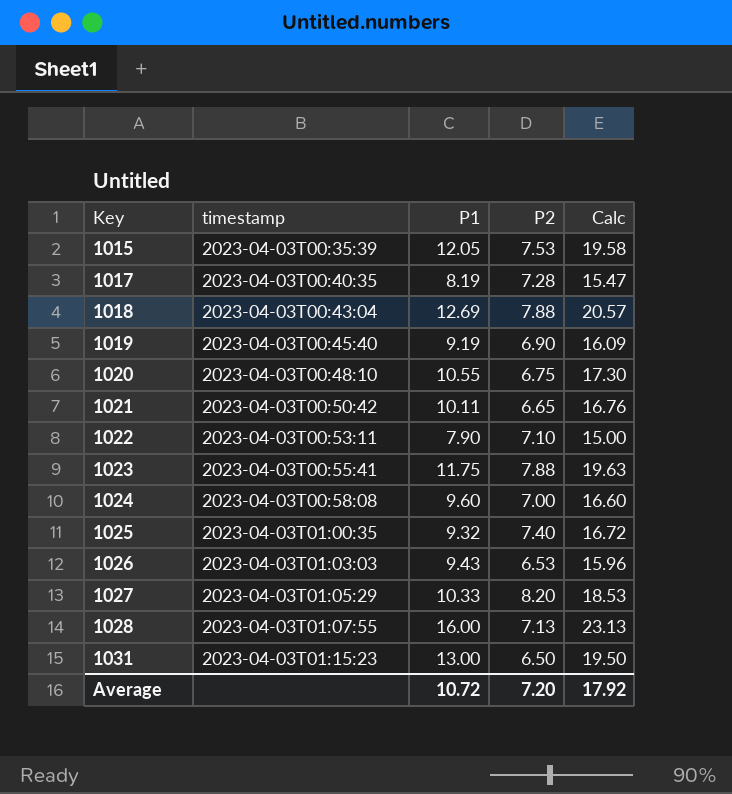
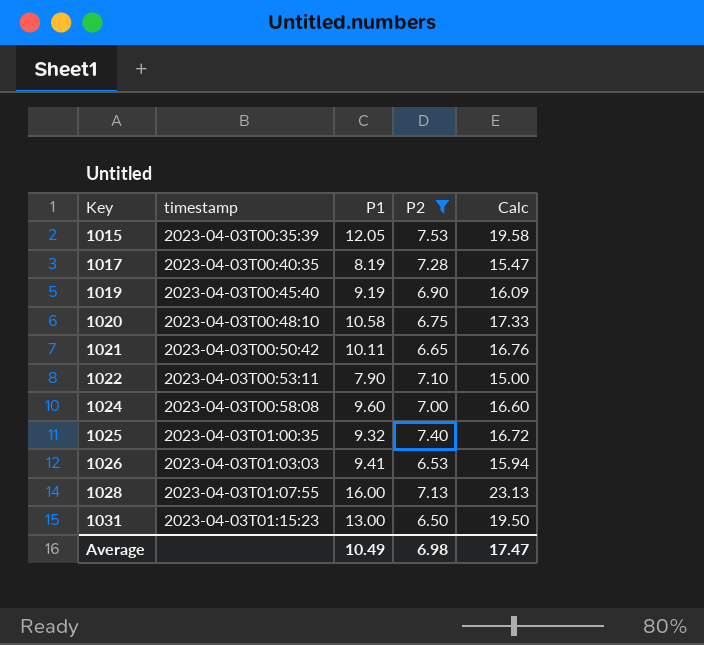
filter: none -> P2 <= 7.53
1020 | P1: 10.55 -> 10.58
1020 | Calc: 17.30 -> 17.33
1026 | P1: 9.43 -> 9.41
1026 | Calc: 15.96 -> 15.94
Average | P1: 10.72 -> 10.49
Average | P2: 7.20 -> 6.98
Average | Calc: 17.92 -> 17.47

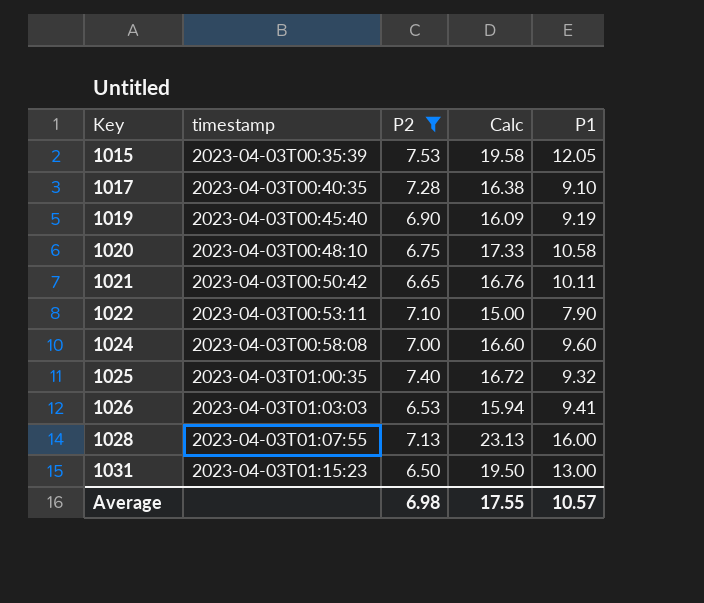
column P1 | position: 3 -> 5
1017 | Calc: 15.47 -> 16.38
1017 | P1: 8.19 -> 9.10
Average | Calc: 17.47 -> 17.55
Average | P1: 10.49 -> 10.57

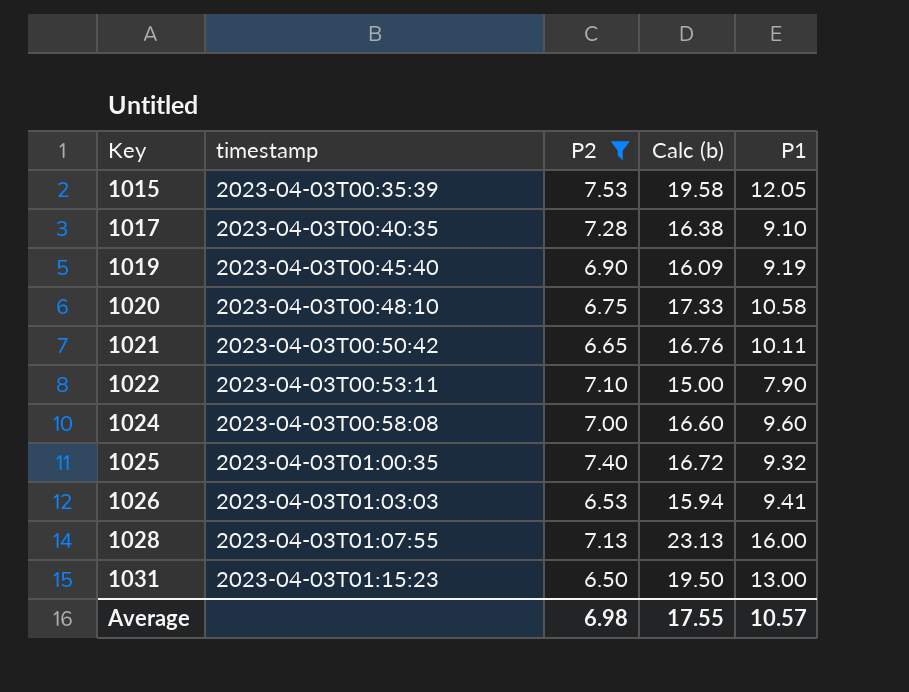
column name: Calc -> Calc (b)

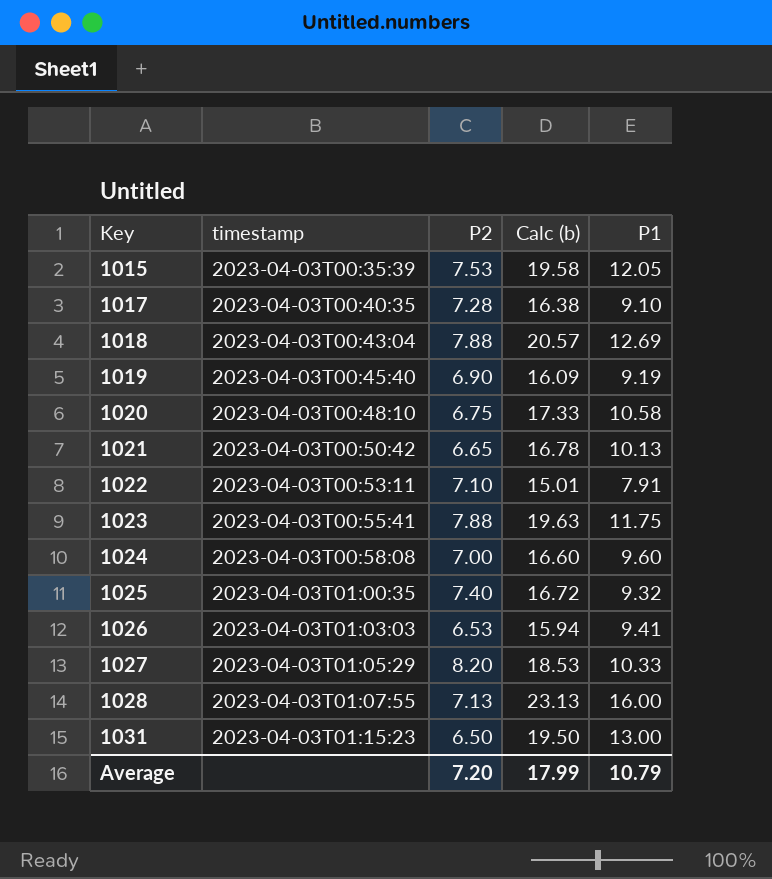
filter: P2 <= 7.53 -> none
1021 | Calc (b): 16.76 -> 16.78
1021 | P1: 10.11 -> 10.13
1022 | Calc (b): 15.00 -> 15.01
1022 | P1: 7.90 -> 7.91
Average | P2: 6.98 -> 7.20
Average | Calc (b): 17.55 -> 17.99
Average | P1: 10.57 -> 10.79

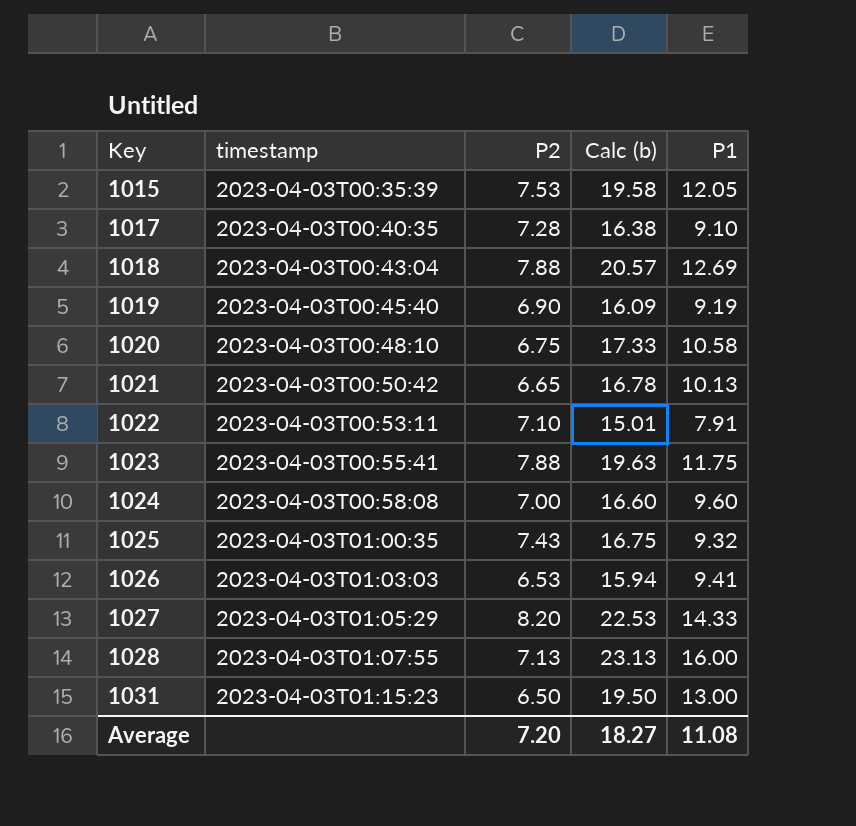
1025 | P2: 7.40 -> 7.43
1025 | Calc (b): 16.72 -> 16.75
1027 | Calc (b): 18.53 -> 22.53
1027 | P1: 10.33 -> 14.33
Average | Calc (b): 17.99 -> 18.27
Average | P1: 10.79 -> 11.08

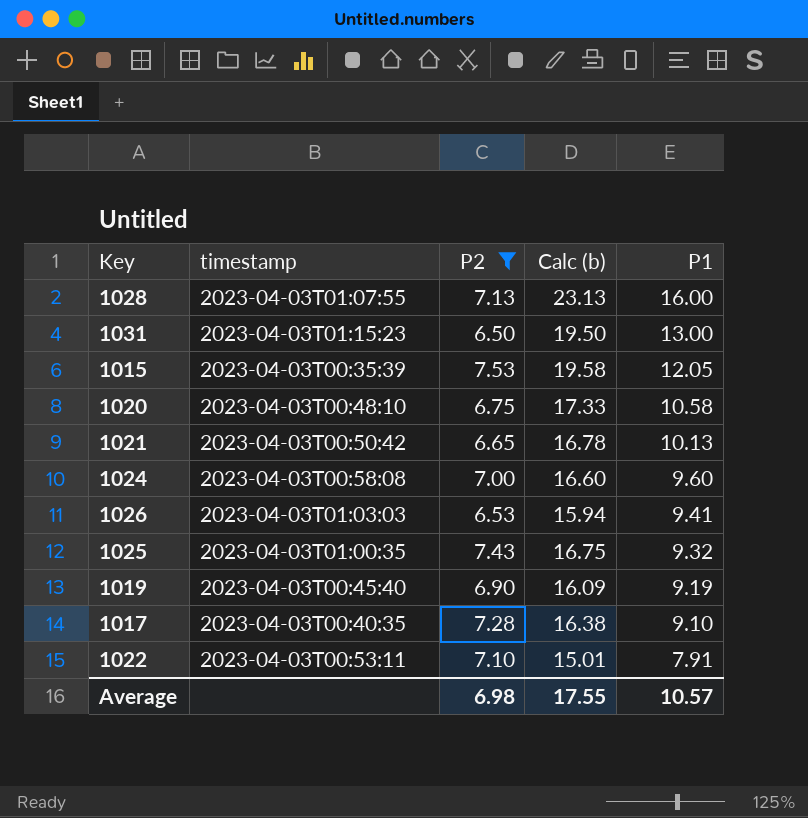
filter: none -> P2 <= 7.53
row order: Key ascending -> P1 descending
Average | P2: 7.20 -> 6.98
Average | Calc (b): 18.27 -> 17.55
Average | P1: 11.08 -> 10.57

